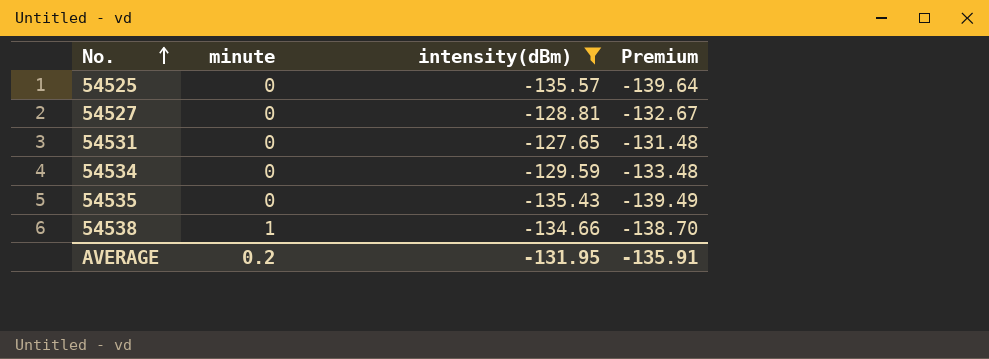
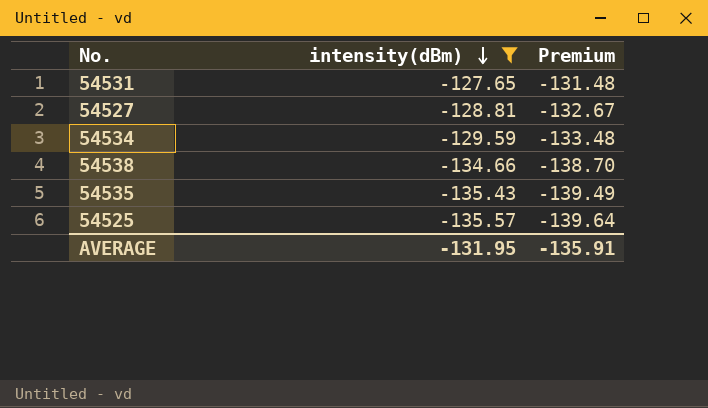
row order: No. ascending -> intensity(dBm) descending
column minute | position: 2 -> none

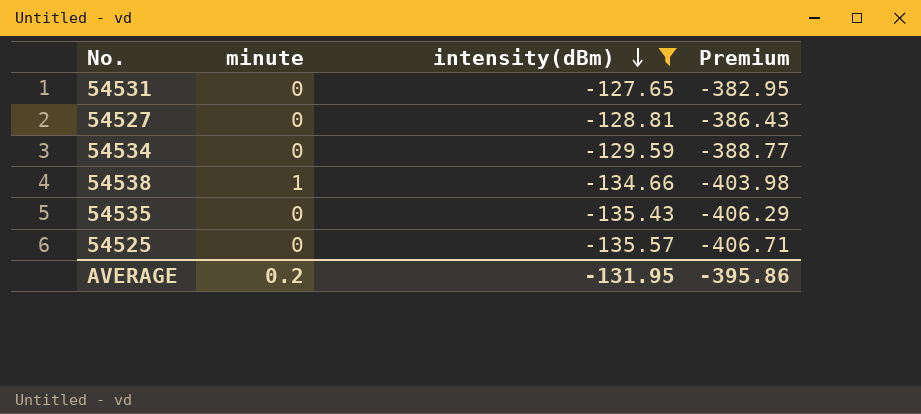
column minute | position: none -> 2
column Premium | formula: [intensity(dBm)] * 1.03 -> [intensity(dBm)] * 3
AVERAGE | Premium: -135.91 -> -395.86

